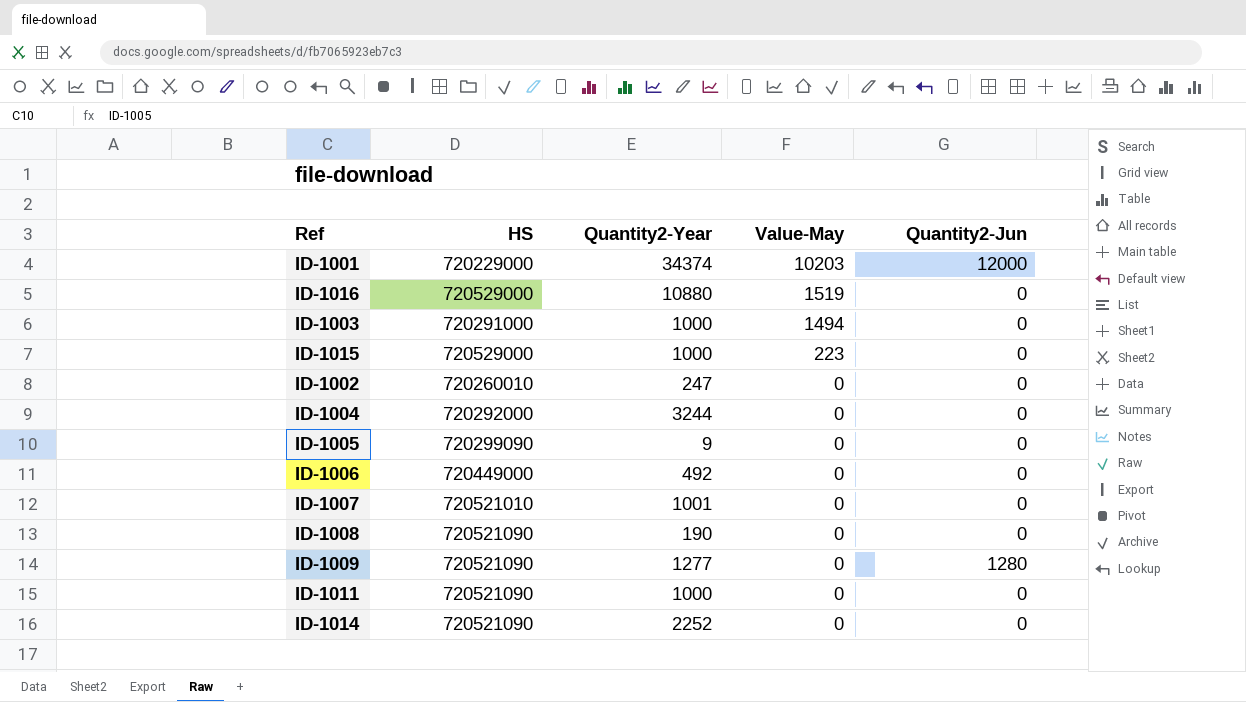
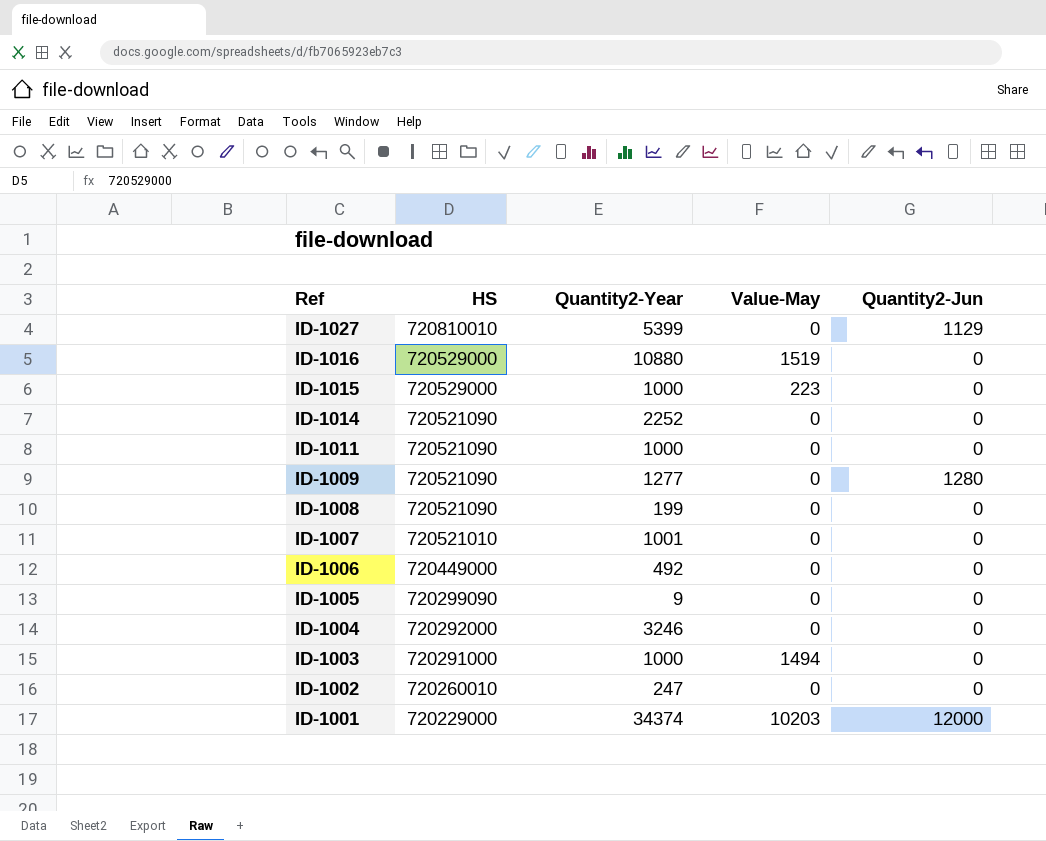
row order: Value-May descending -> Ref descending
row ID-1027: none -> 720810010 | 5399 | 0 | 1129
ID-1008 | Quantity2-Year: 190 -> 199
ID-1004 | Quantity2-Year: 3244 -> 3246

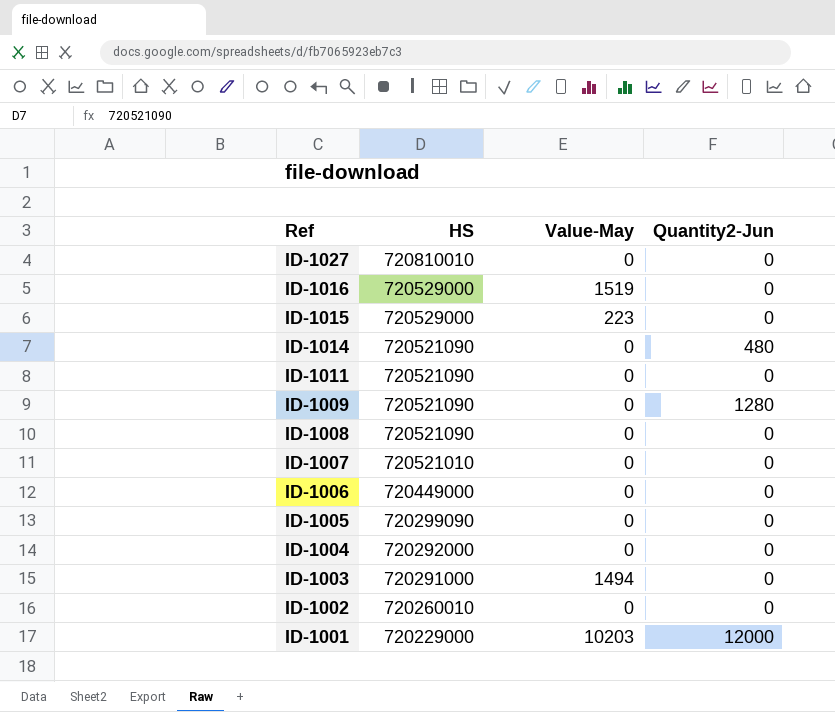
column Quantity2-Year | position: 3 -> none
ID-1027 | Quantity2-Jun: 1129 -> 0
ID-1014 | Quantity2-Jun: 0 -> 480

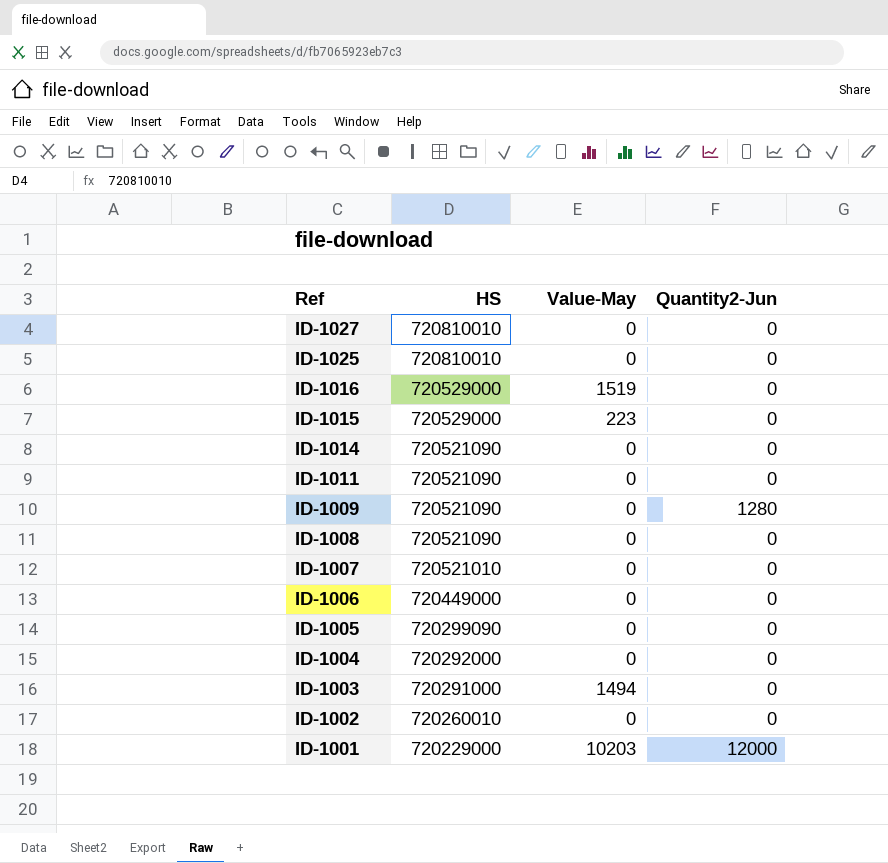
row ID-1025: none -> 720810010 | 0 | 0
ID-1014 | Quantity2-Jun: 480 -> 0

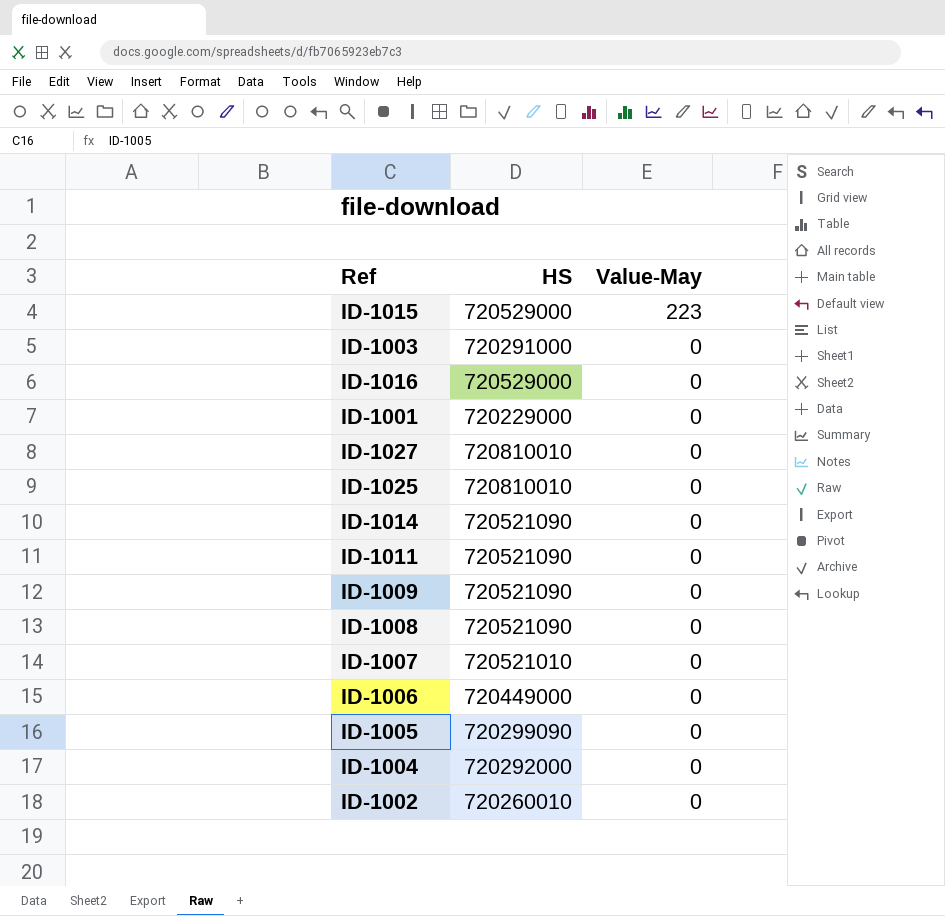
row order: Ref descending -> Value-May descending
column Quantity2-Jun | position: 4 -> none
ID-1003 | Value-May: 1494 -> 0
ID-1016 | Value-May: 1519 -> 0
ID-1001 | Value-May: 10203 -> 0

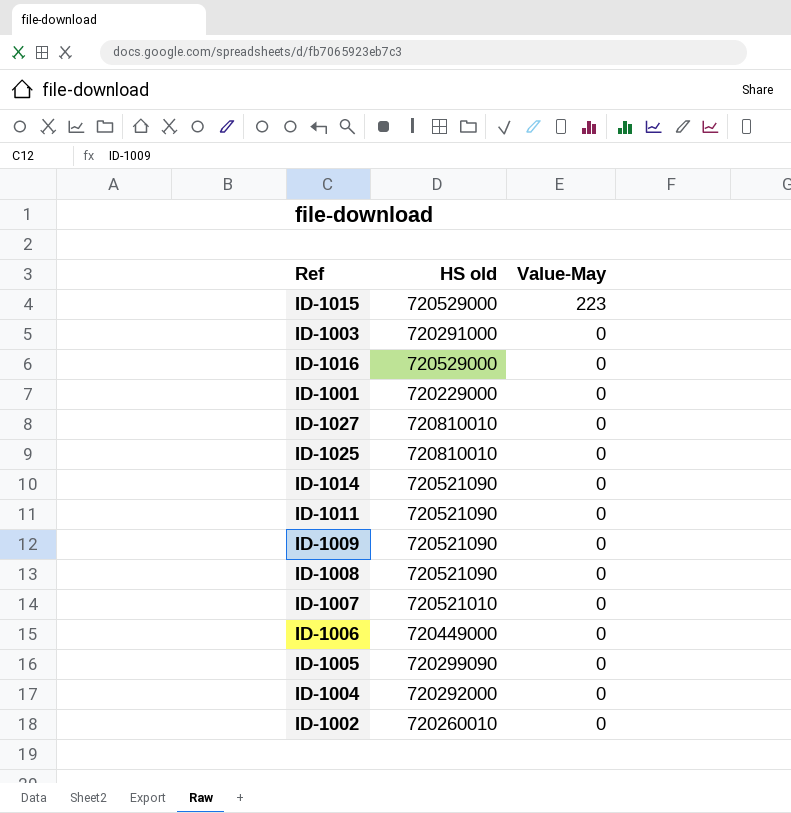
column name: HS -> HS old

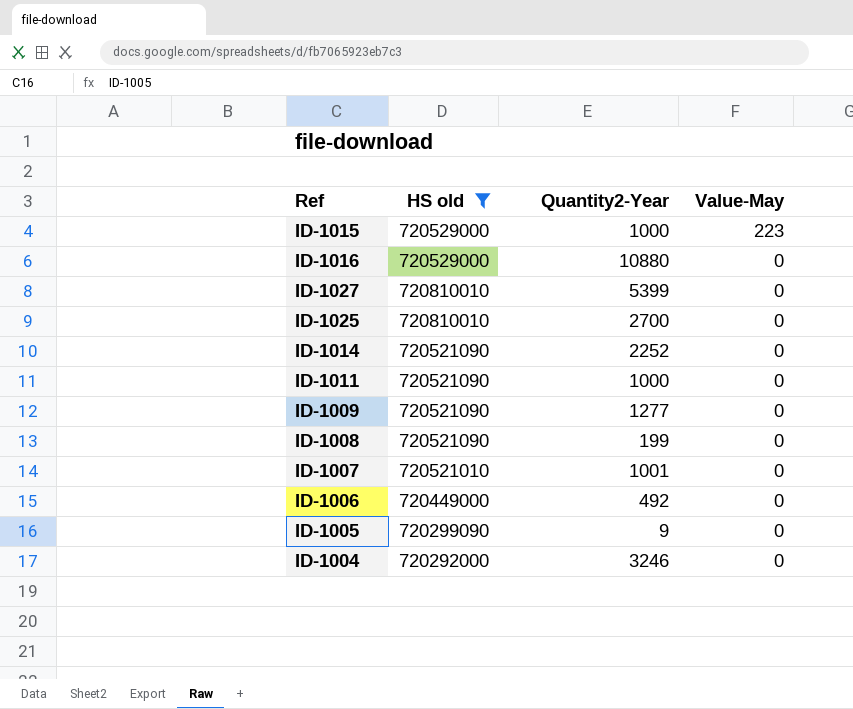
filter: none -> HS old >= 720292000
column Quantity2-Year | position: none -> 3

